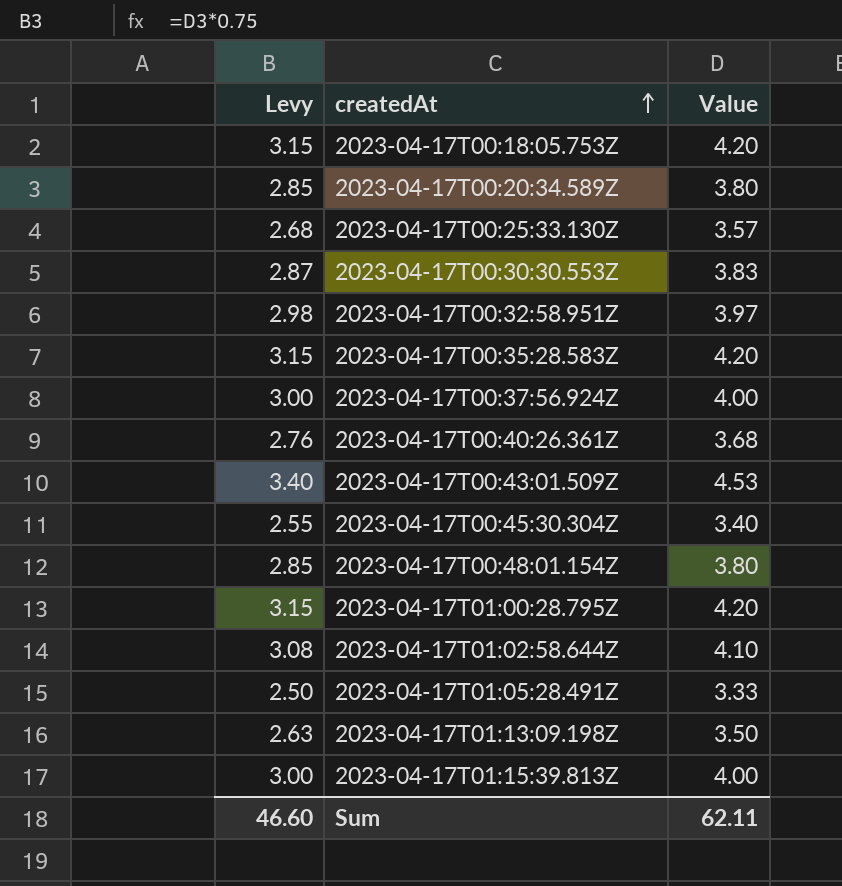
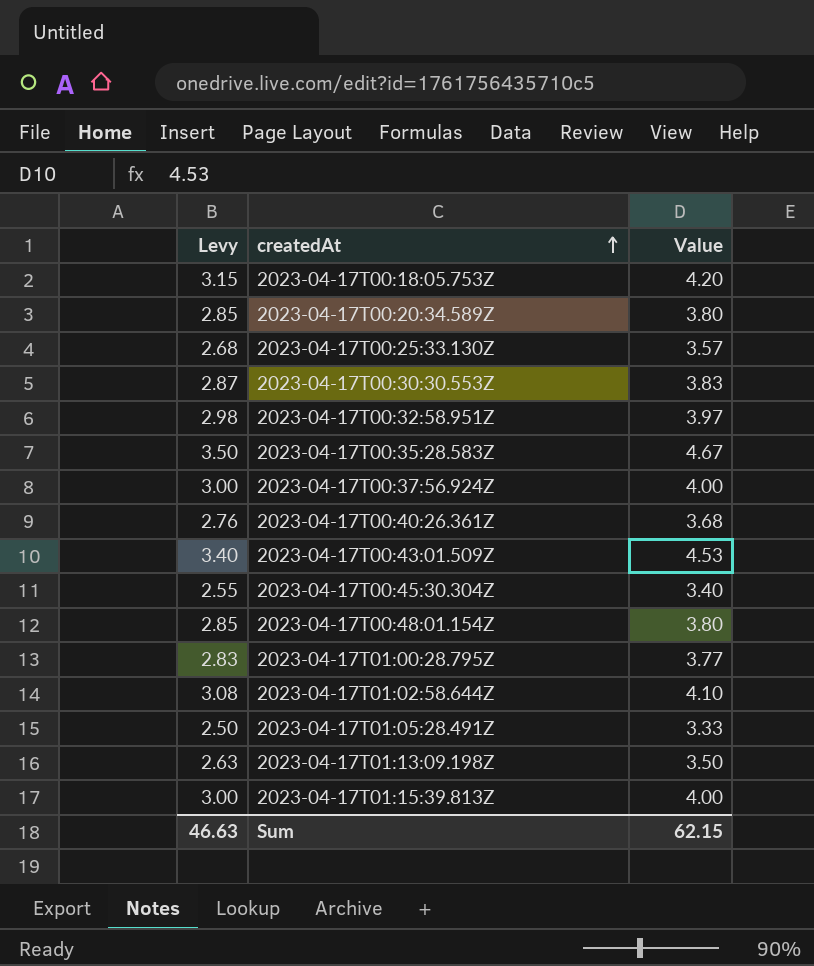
2023-04-17T00:35:28.583Z | Levy: 3.15 -> 3.50
2023-04-17T00:35:28.583Z | Value: 4.20 -> 4.67
2023-04-17T01:00:28.795Z | Levy: 3.15 -> 2.83
2023-04-17T01:00:28.795Z | Value: 4.20 -> 3.77
Sum | Levy: 46.60 -> 46.63
Sum | Value: 62.11 -> 62.15

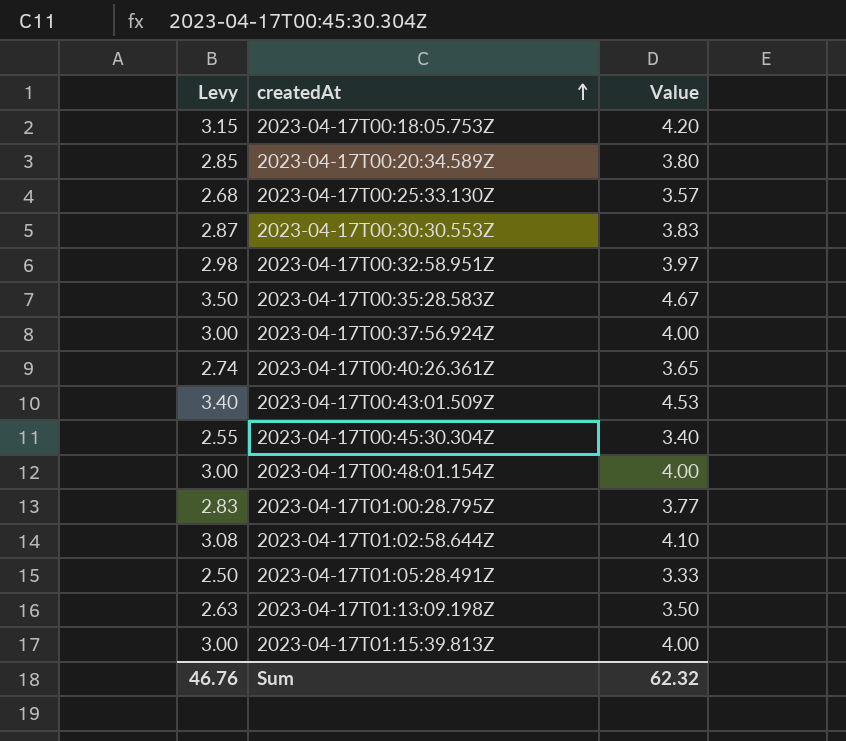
2023-04-17T00:40:26.361Z | Levy: 2.76 -> 2.74
2023-04-17T00:40:26.361Z | Value: 3.68 -> 3.65
2023-04-17T00:48:01.154Z | Levy: 2.85 -> 3.00
2023-04-17T00:48:01.154Z | Value: 3.80 -> 4.00
Sum | Levy: 46.63 -> 46.76
Sum | Value: 62.15 -> 62.32

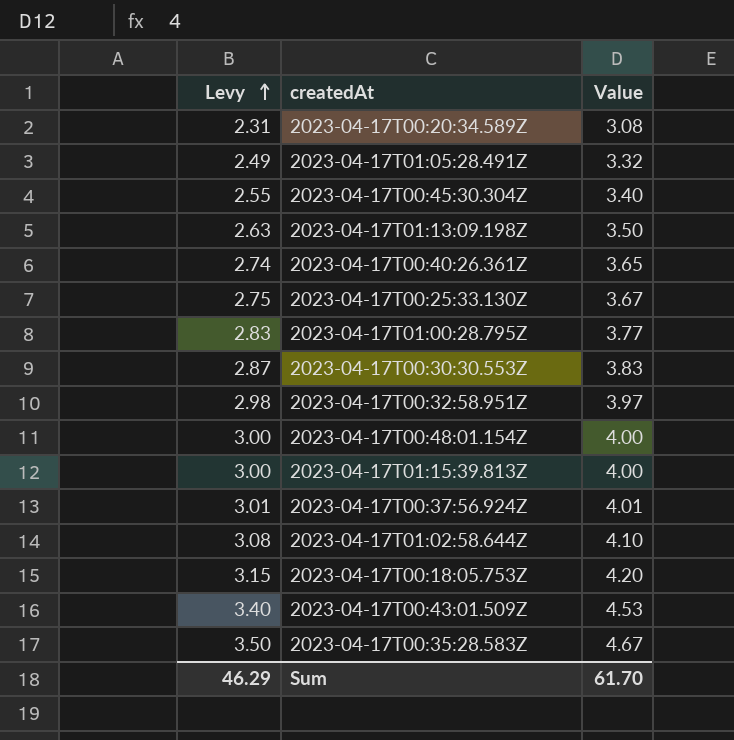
row order: createdAt ascending -> Levy ascending
2023-04-17T00:20:34.589Z | Levy: 2.85 -> 2.31
2023-04-17T00:20:34.589Z | Value: 3.80 -> 3.08
2023-04-17T01:05:28.491Z | Levy: 2.50 -> 2.49
2023-04-17T01:05:28.491Z | Value: 3.33 -> 3.32
2023-04-17T00:25:33.130Z | Levy: 2.68 -> 2.75
2023-04-17T00:25:33.130Z | Value: 3.57 -> 3.67
2023-04-17T00:37:56.924Z | Levy: 3.00 -> 3.01
2023-04-17T00:37:56.924Z | Value: 4.00 -> 4.01
Sum | Levy: 46.76 -> 46.29
Sum | Value: 62.32 -> 61.70

